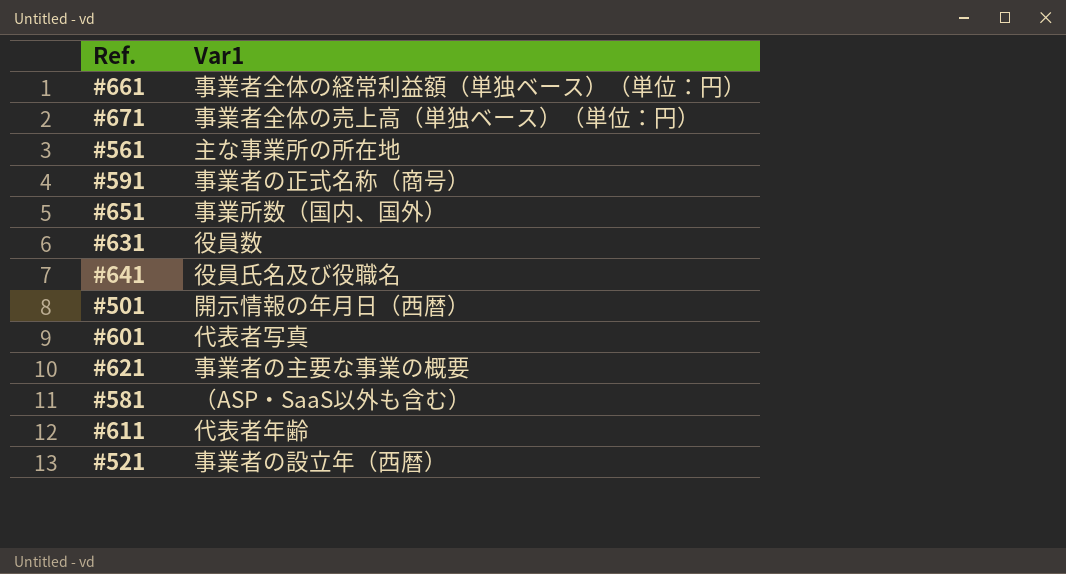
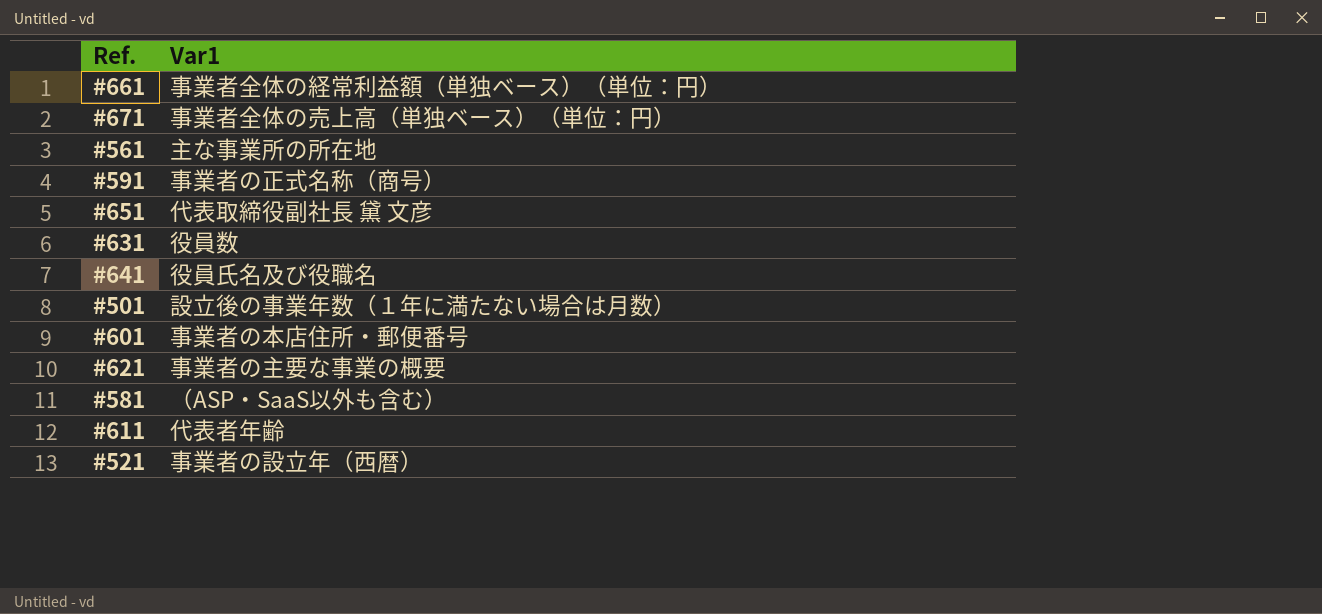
#651 | Var1: 事業所数（国内、国外） -> 代表取締役副社長 黛 文彦
#501 | Var1: 開示情報の年月日（西暦） -> 設立後の事業年数（１年に満たない場合は月数）
#601 | Var1: 代表者写真 -> 事業者の本店住所・郵便番号

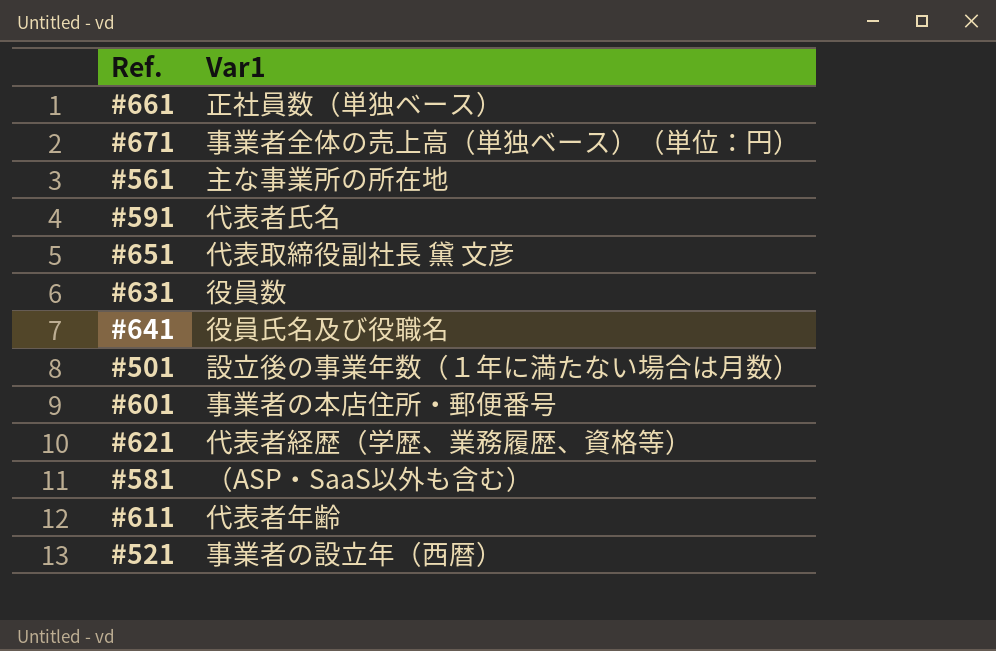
#661 | Var1: 事業者全体の経常利益額（単独ベース）（単位：円） -> 正社員数（単独ベース）
#591 | Var1: 事業者の正式名称（商号） -> 代表者氏名
#621 | Var1: 事業者の主要な事業の概要 -> 代表者経歴（学歴、業務履歴、資格等）

